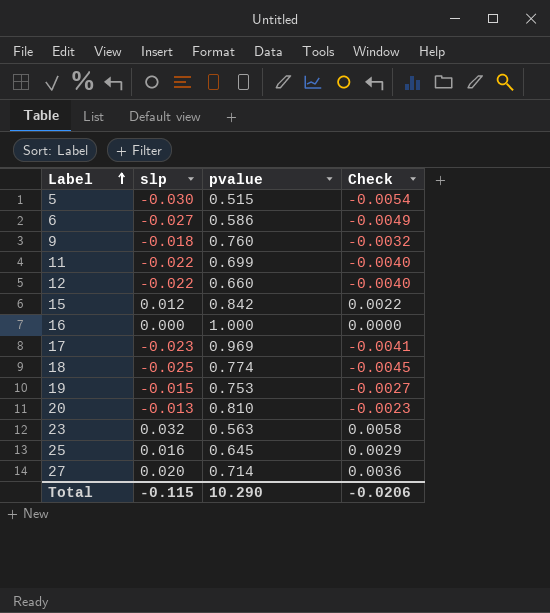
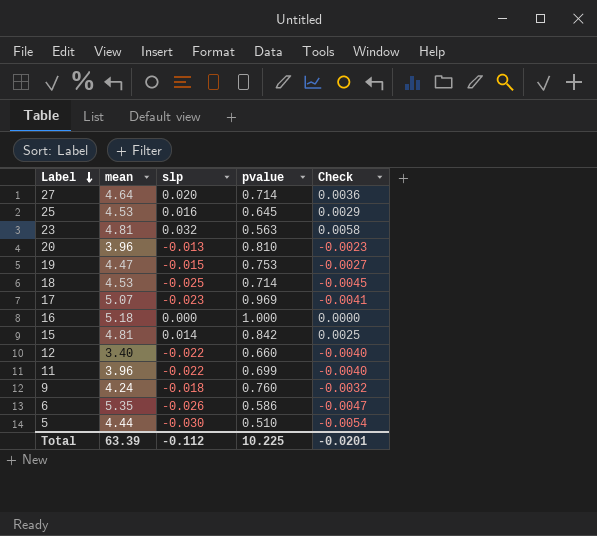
row order: Label ascending -> Label descending
column mean | position: none -> 2
18 | pvalue: 0.774 -> 0.714
15 | slp: 0.012 -> 0.014
15 | Check: 0.0022 -> 0.0025
6 | slp: -0.027 -> -0.026
6 | Check: -0.0049 -> -0.0047
5 | pvalue: 0.515 -> 0.510
Total | slp: -0.115 -> -0.112
Total | pvalue: 10.290 -> 10.225
Total | Check: -0.0206 -> -0.0201

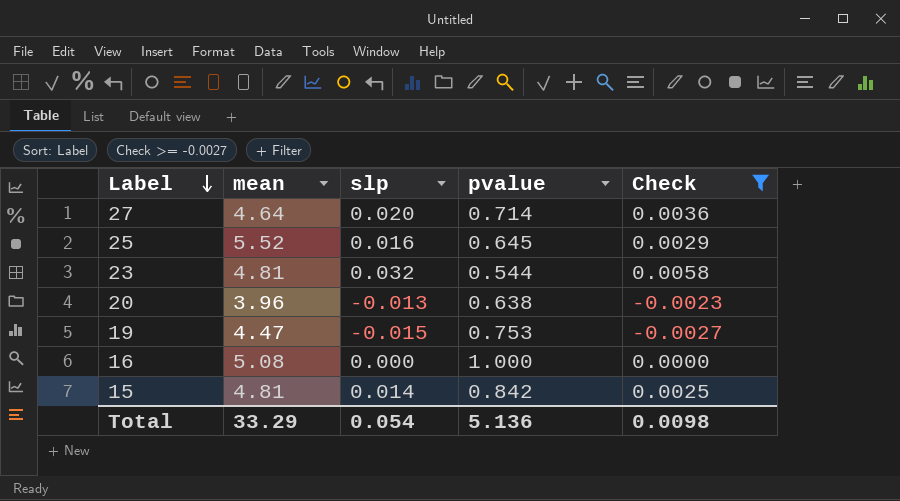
filter: none -> Check >= -0.0027
25 | mean: 4.53 -> 5.52
23 | pvalue: 0.563 -> 0.544
20 | pvalue: 0.810 -> 0.638
16 | mean: 5.18 -> 5.08
Total | mean: 63.39 -> 33.29
Total | slp: -0.112 -> 0.054
Total | pvalue: 10.225 -> 5.136
Total | Check: -0.0201 -> 0.0098

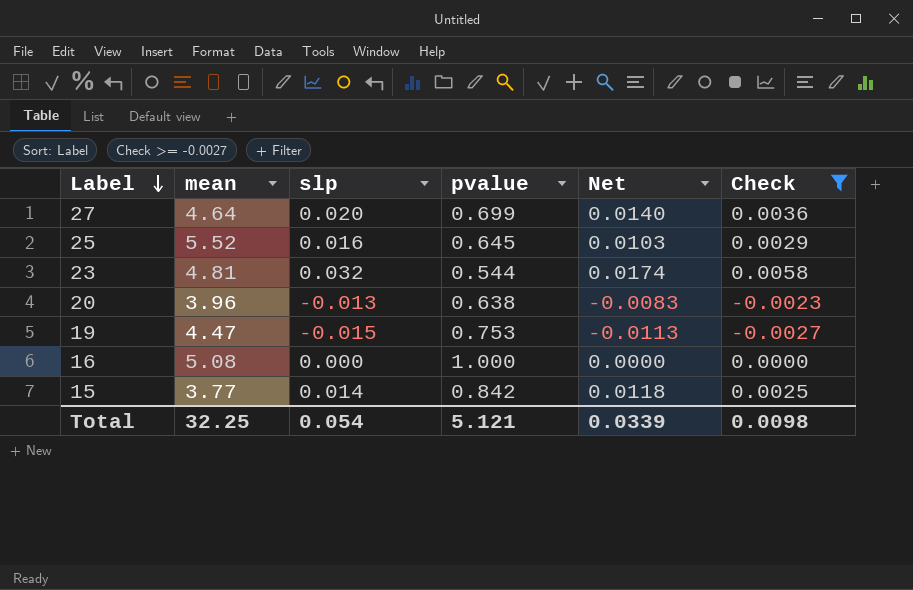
column Net | formula: none -> [slp] * [pvalue]
27 | pvalue: 0.714 -> 0.699
15 | mean: 4.81 -> 3.77
Total | mean: 33.29 -> 32.25
Total | pvalue: 5.136 -> 5.121

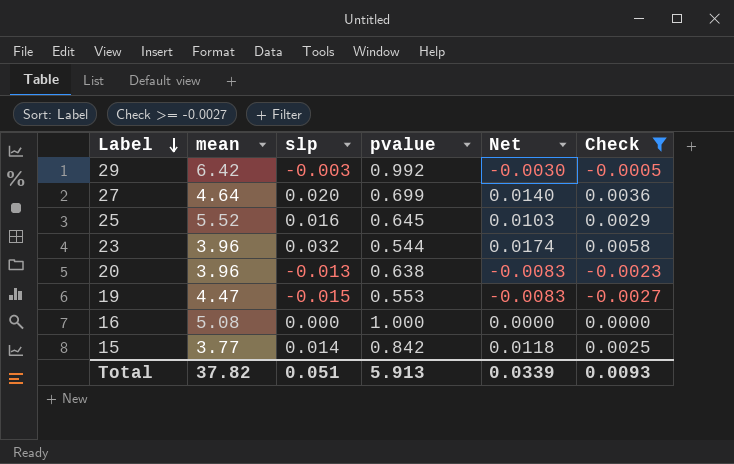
row 29: none -> 6.42 | -0.003 | 0.992 | -0.0030 | -0.0005
23 | mean: 4.81 -> 3.96
19 | pvalue: 0.753 -> 0.553
19 | Net: -0.0113 -> -0.0083
Total | mean: 32.25 -> 37.82
Total | slp: 0.054 -> 0.051
Total | pvalue: 5.121 -> 5.913
Total | Check: 0.0098 -> 0.0093

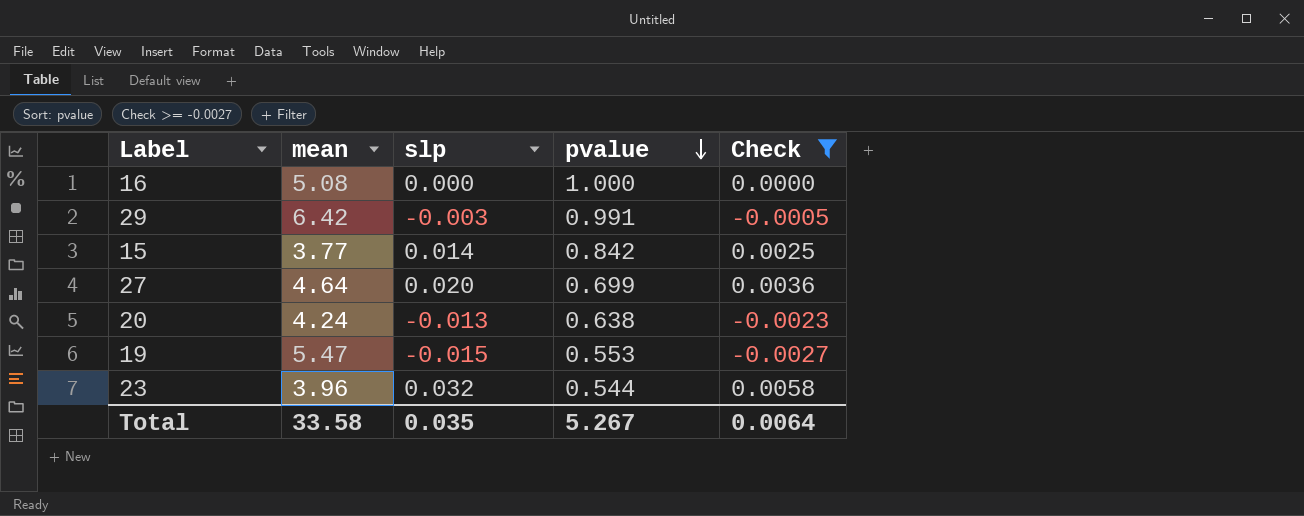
row order: Label descending -> pvalue descending
column Net | formula: [slp] * [pvalue] -> none
row 25: 5.52 | 0.016 | 0.645 | 0.0103 | 0.0029 -> none
29 | pvalue: 0.992 -> 0.991
20 | mean: 3.96 -> 4.24
19 | mean: 4.47 -> 5.47
Total | mean: 37.82 -> 33.58
Total | slp: 0.051 -> 0.035
Total | pvalue: 5.913 -> 5.267
Total | Check: 0.0093 -> 0.0064

